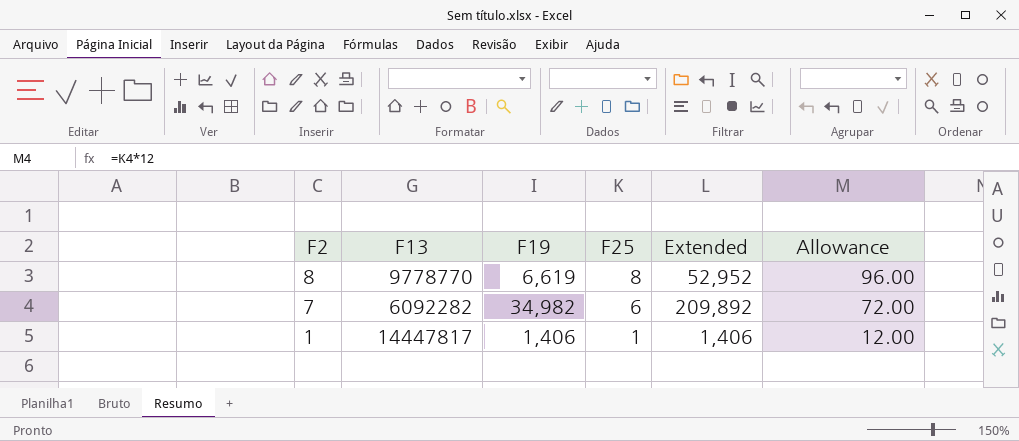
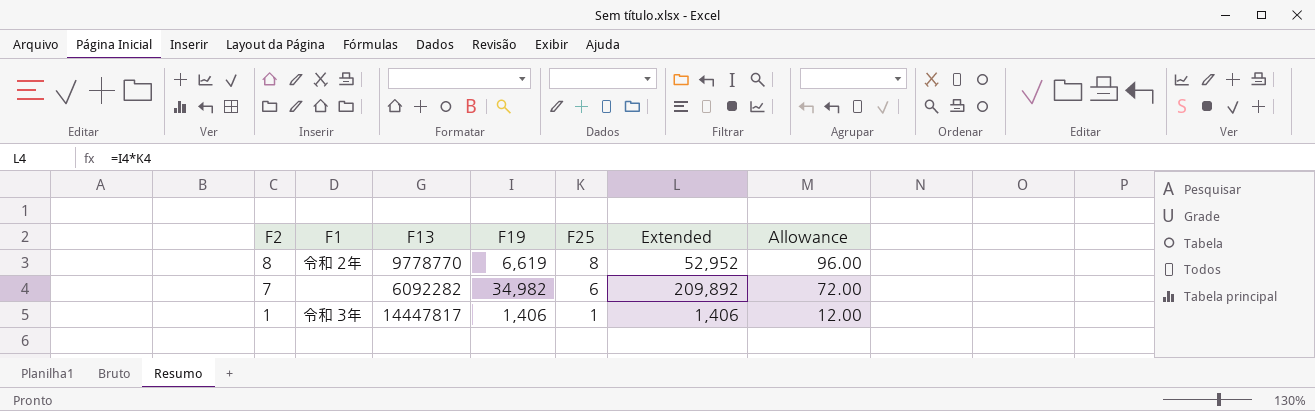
column F1 | position: none -> 2

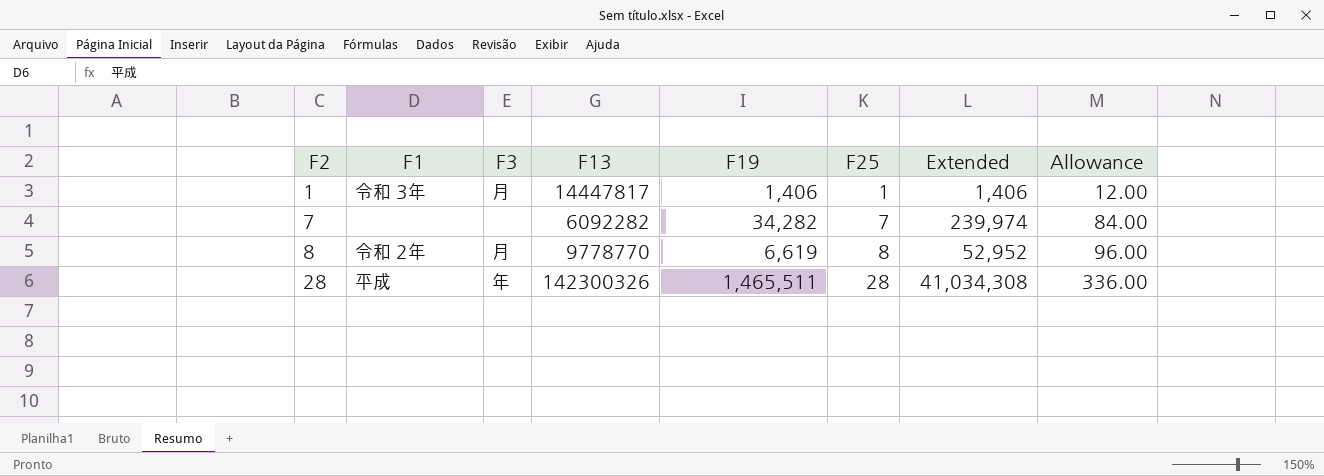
row order: F2 descending -> F2 ascending
column F3 | position: none -> 3
7 | F19: 34,982 -> 34,282
7 | F25: 6 -> 7
7 | Extended: 209,892 -> 239,974
7 | Allowance: 72.00 -> 84.00
row 28: none -> 平成 | 年 | 142300326 | 1,465,511 | 28 | 41,034,308 | 336.00

